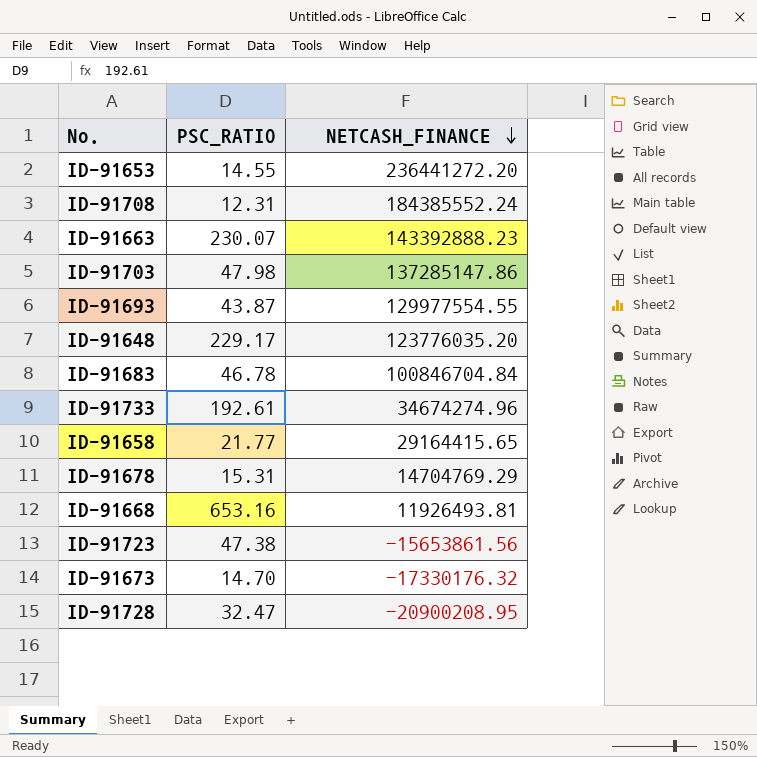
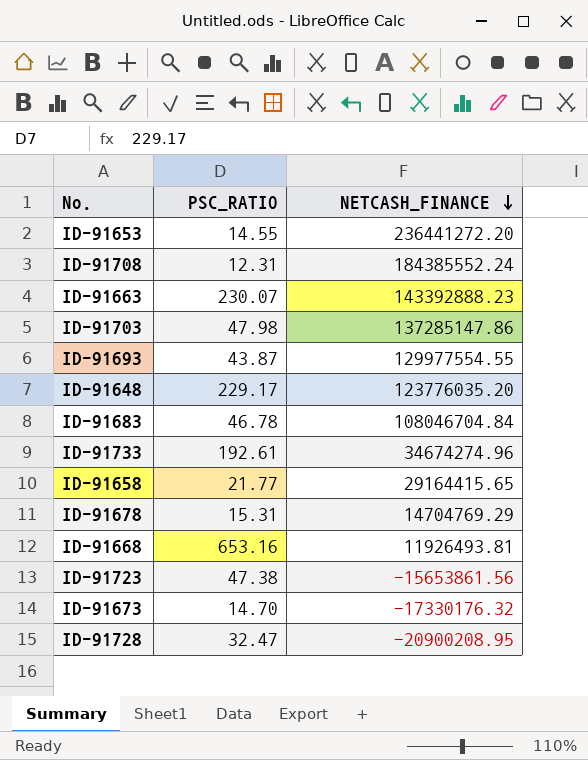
ID-91683 | NETCASH_FINANCE: 100846704.84 -> 108046704.84

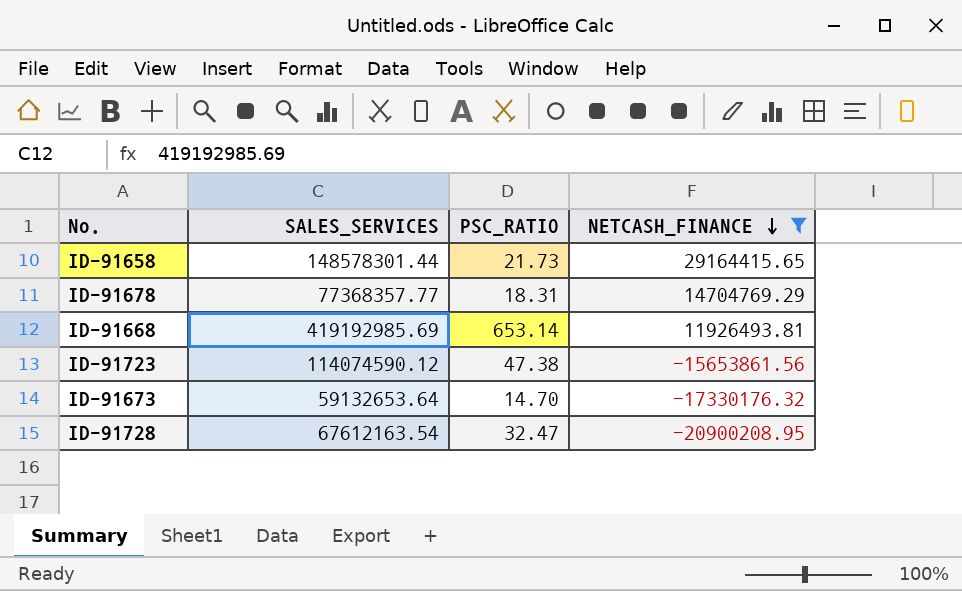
filter: none -> NETCASH_FINANCE <= 29164415.65
column SALES_SERVICES | position: none -> 2
ID-91658 | PSC_RATIO: 21.77 -> 21.73
ID-91678 | PSC_RATIO: 15.31 -> 18.31
ID-91668 | PSC_RATIO: 653.16 -> 653.14

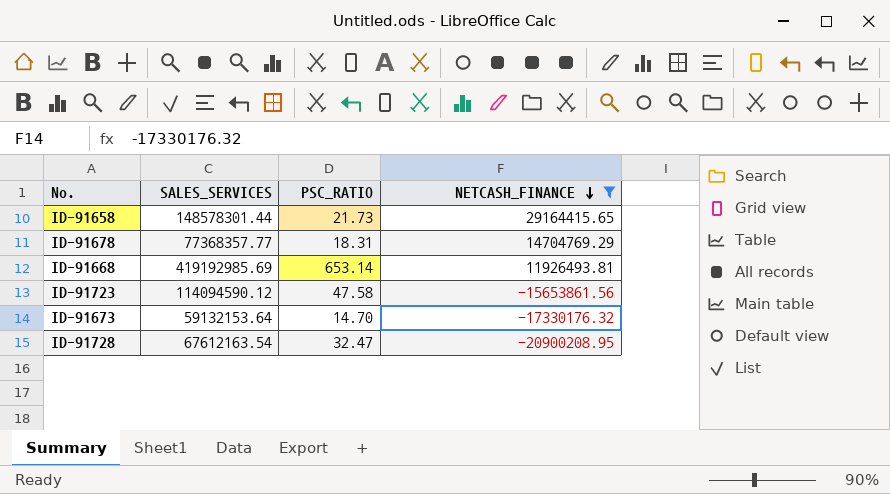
ID-91723 | SALES_SERVICES: 114074590.12 -> 114094590.12
ID-91723 | PSC_RATIO: 47.38 -> 47.58
ID-91673 | SALES_SERVICES: 59132653.64 -> 59132153.64

